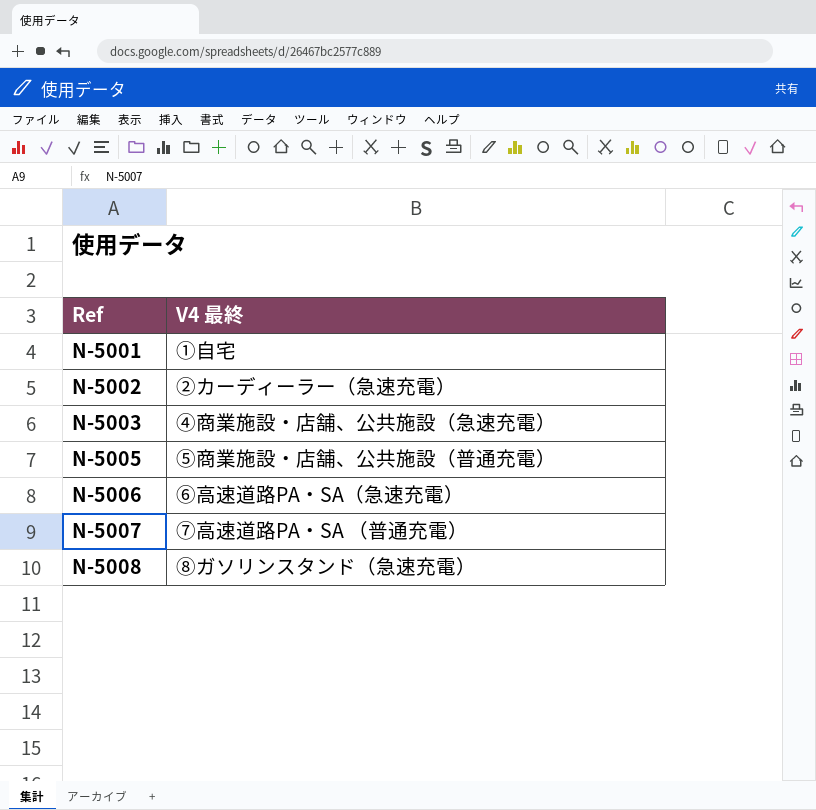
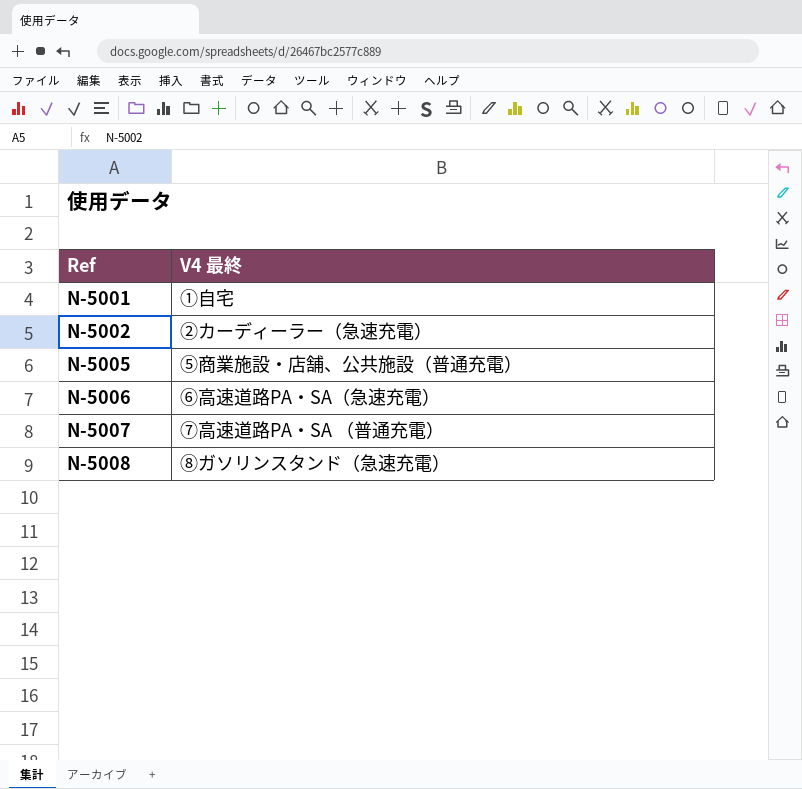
row N-5003: ④商業施設・店舗、公共施設（急速充電） -> none

